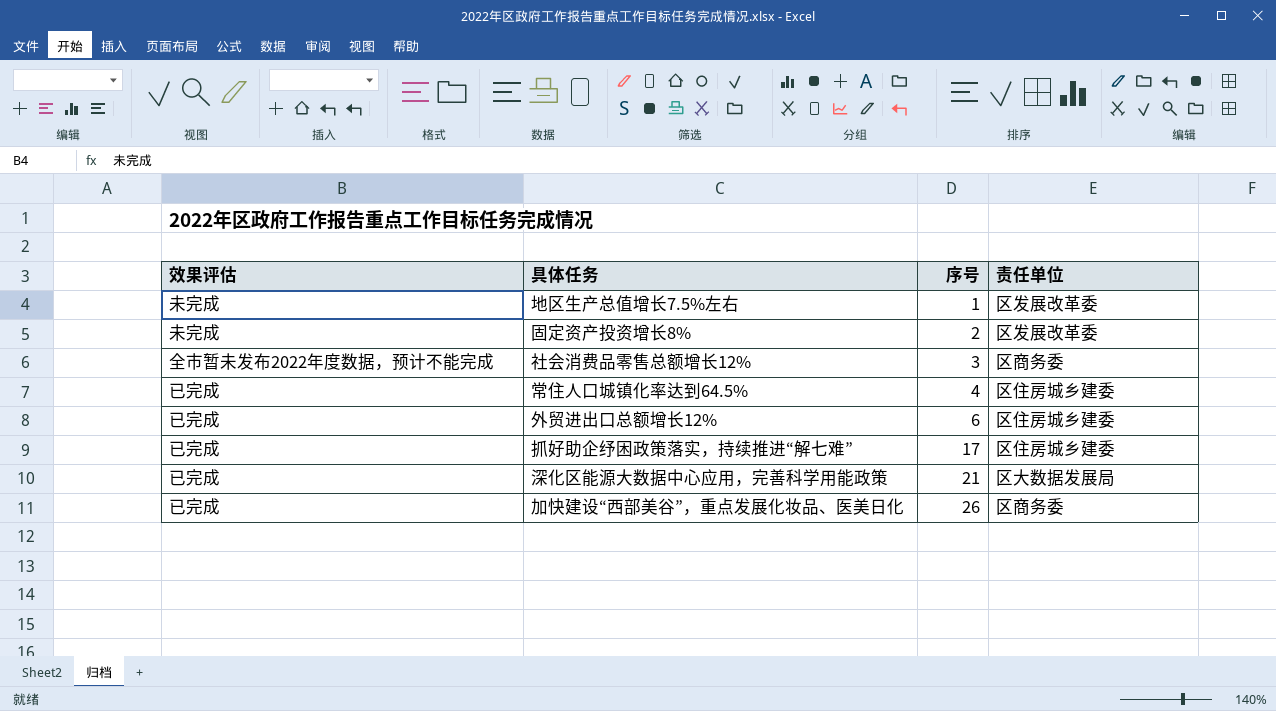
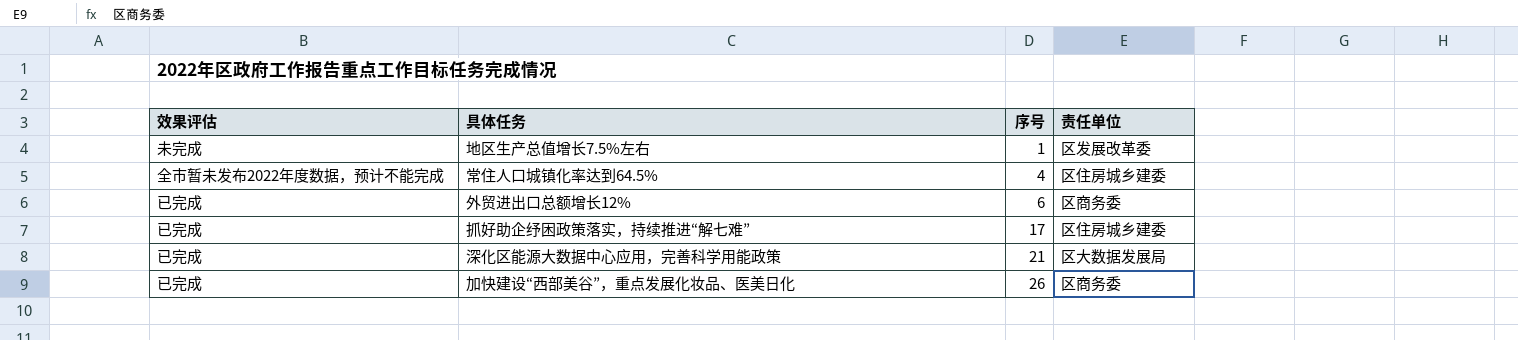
row 固定资产投资增长8%: 未完成 | 2 | 区发展改革委 -> none
row 社会消费品零售总额增长12%: 全市暂未发布2022年度数据，预计不能完成 | 3 | 区商务委 -> none
常住人口城镇化率达到64.5% | 效果评估: 已完成 -> 全市暂未发布2022年度数据，预计不能完成
外贸进出口总额增长12% | 责任单位: 区住房城乡建委 -> 区商务委

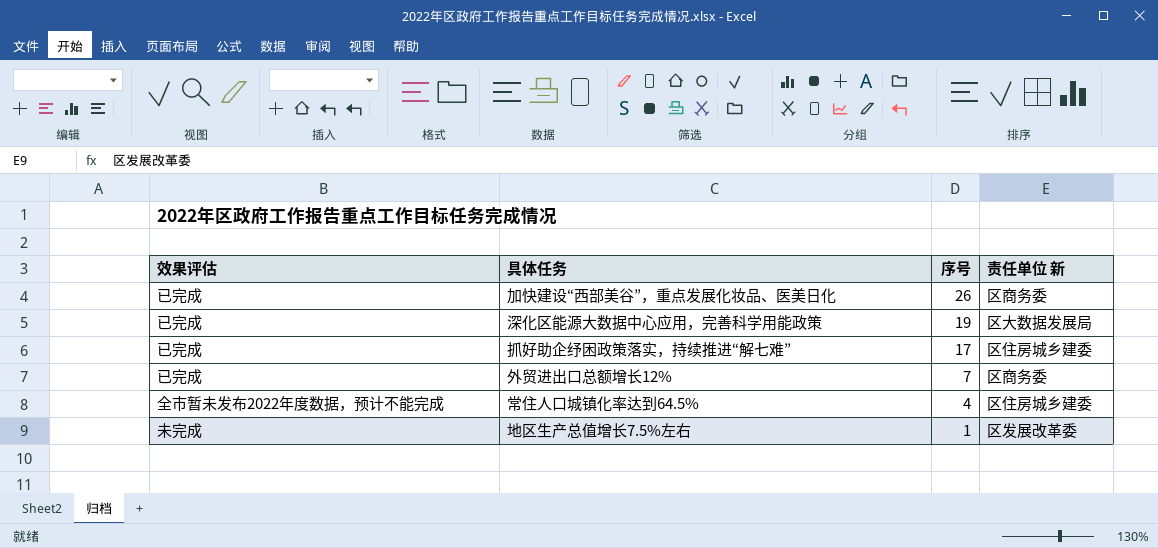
row order: 序号 ascending -> 序号 descending
column name: 责任单位 -> 责任单位 新
深化区能源大数据中心应用，完善科学用能政策 | 序号: 21 -> 19
外贸进出口总额增长12% | 序号: 6 -> 7

